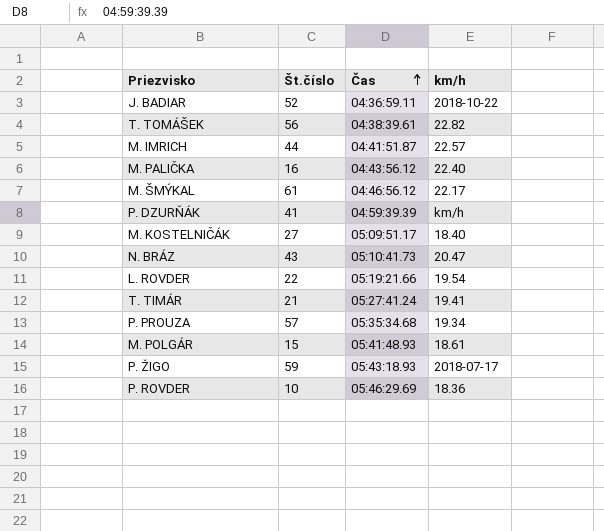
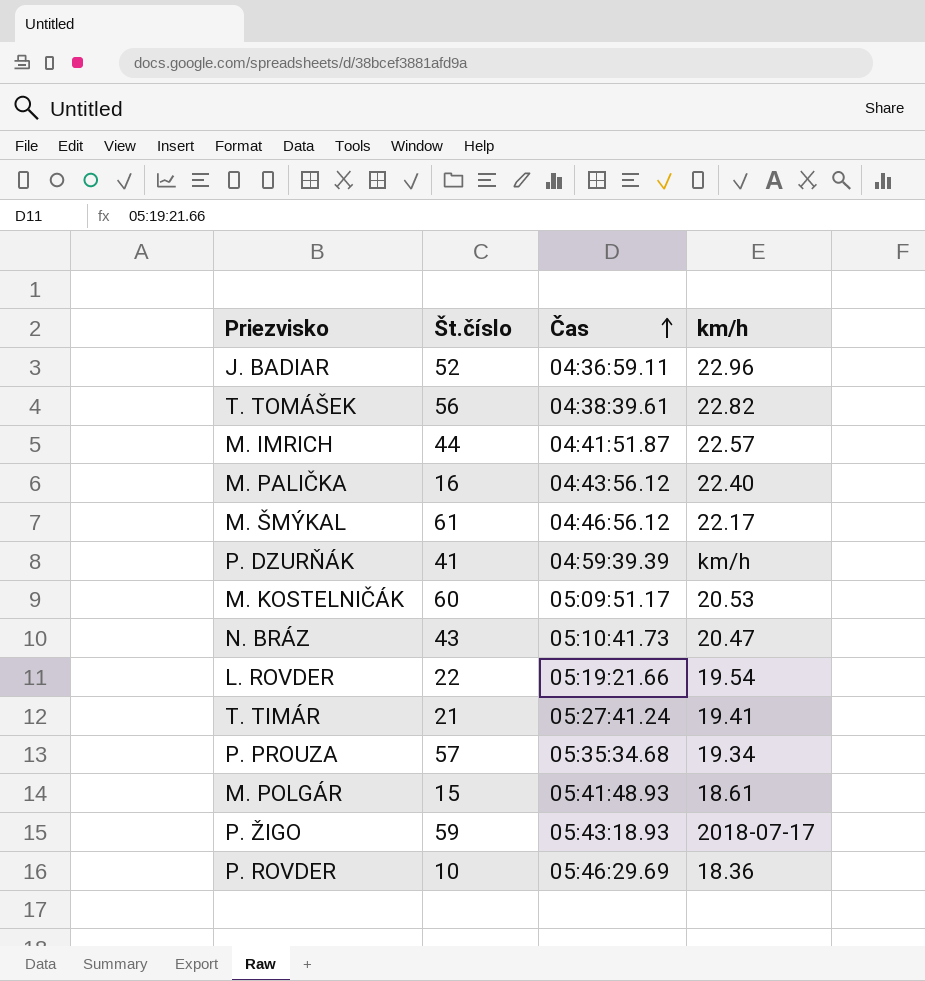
J. BADIAR | km/h: 2018-10-22 -> 22.96
M. KOSTELNIČÁK | Št.číslo: 27 -> 60
M. KOSTELNIČÁK | km/h: 18.40 -> 20.53

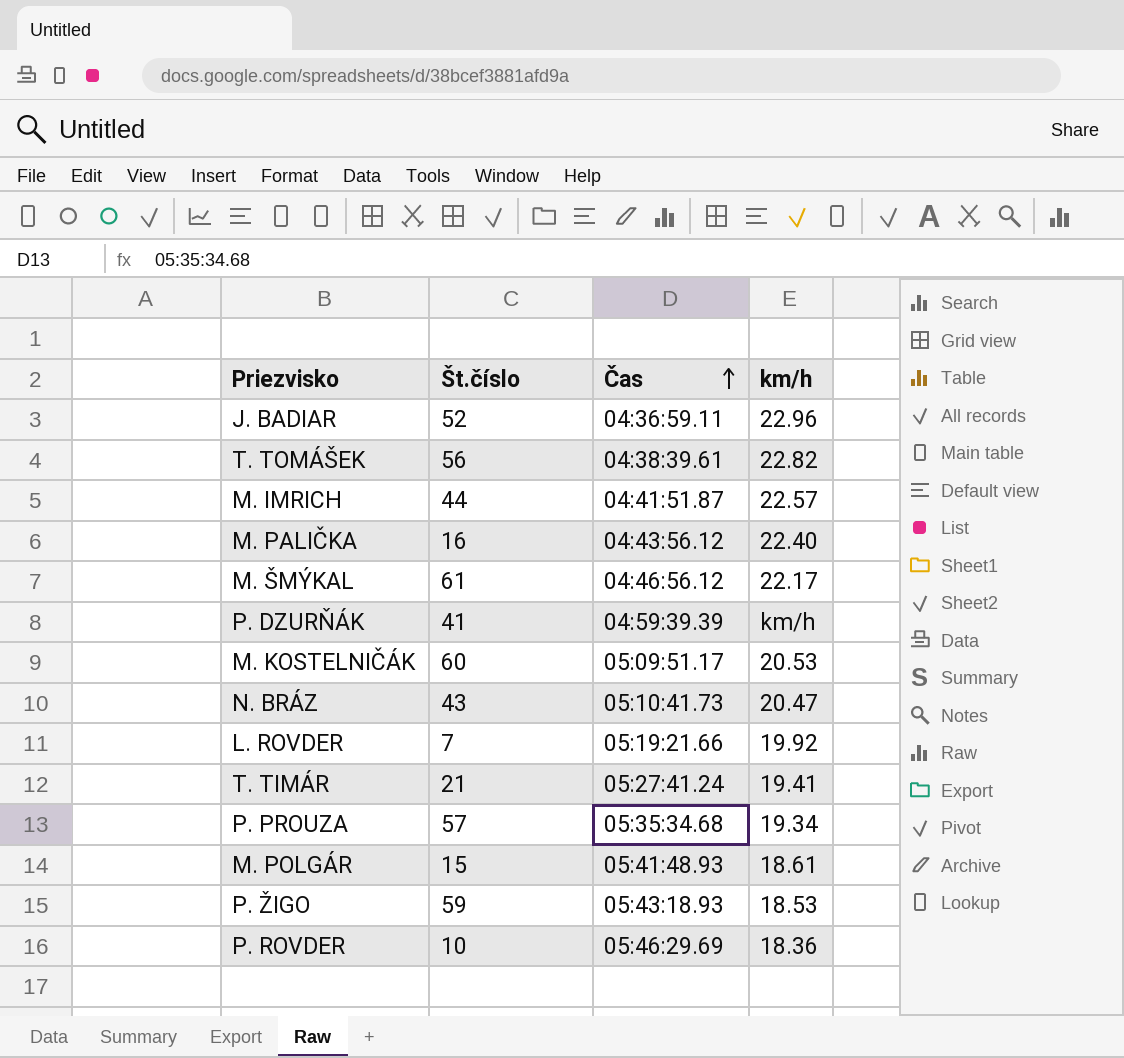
L. ROVDER | Št.číslo: 22 -> 7
L. ROVDER | km/h: 19.54 -> 19.92
P. ŽIGO | km/h: 2018-07-17 -> 18.53

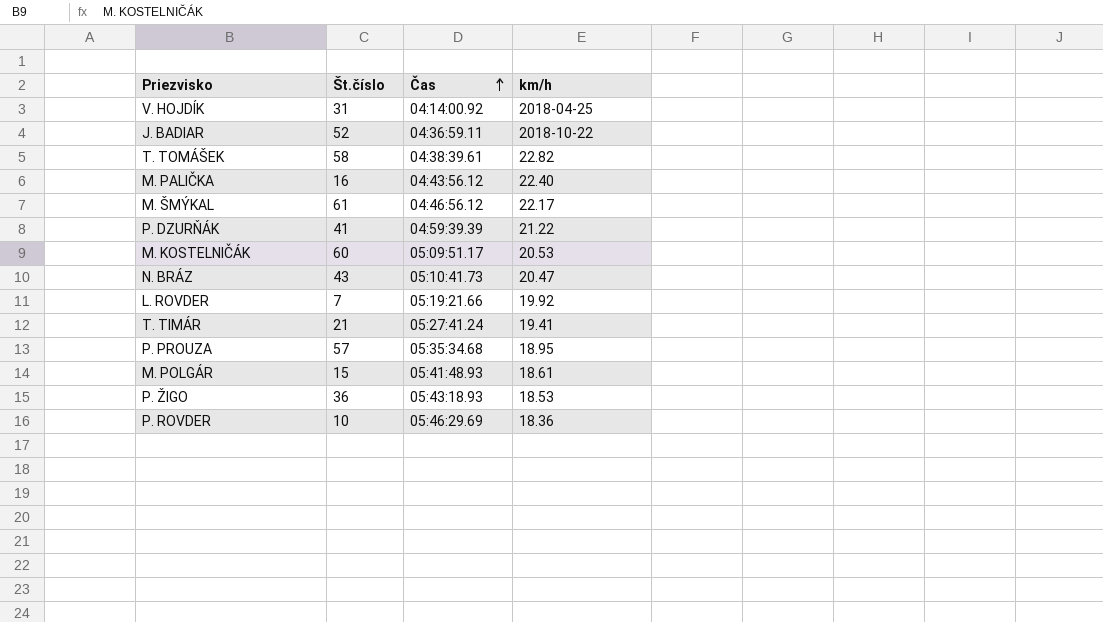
row M. IMRICH: 44 | 04:41:51.87 | 22.57 -> none
row V. HOJDÍK: none -> 31 | 04:14:00.92 | 2018-04-25
J. BADIAR | km/h: 22.96 -> 2018-10-22
T. TOMÁŠEK | Št.číslo: 56 -> 58
P. DZURŇÁK | km/h: km/h -> 21.22
P. PROUZA | km/h: 19.34 -> 18.95
P. ŽIGO | Št.číslo: 59 -> 36

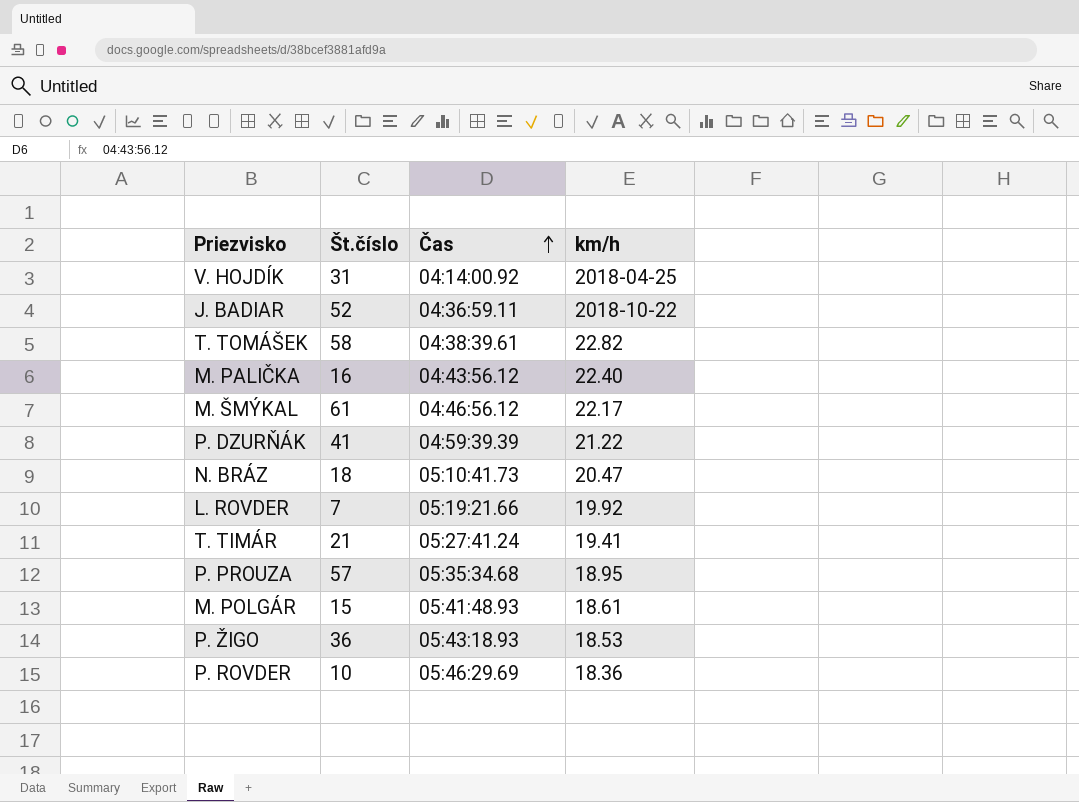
row M. KOSTELNIČÁK: 60 | 05:09:51.17 | 20.53 -> none
N. BRÁZ | Št.číslo: 43 -> 18

